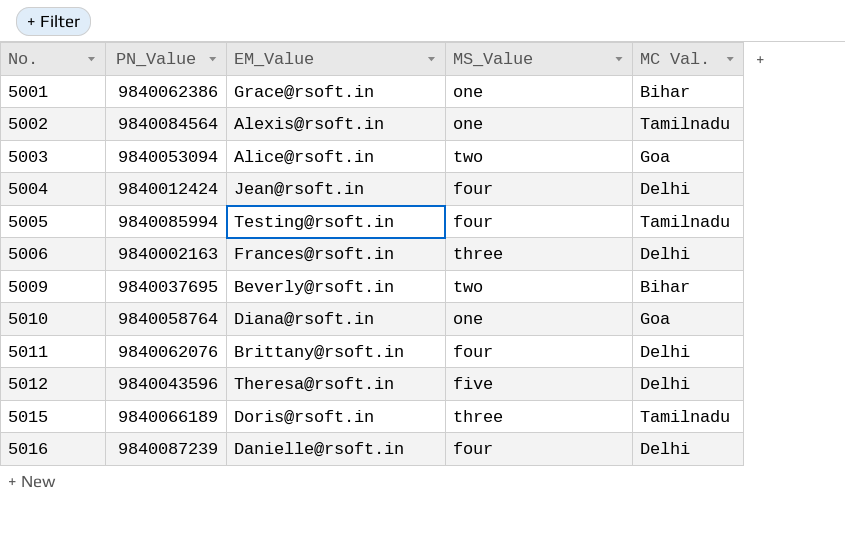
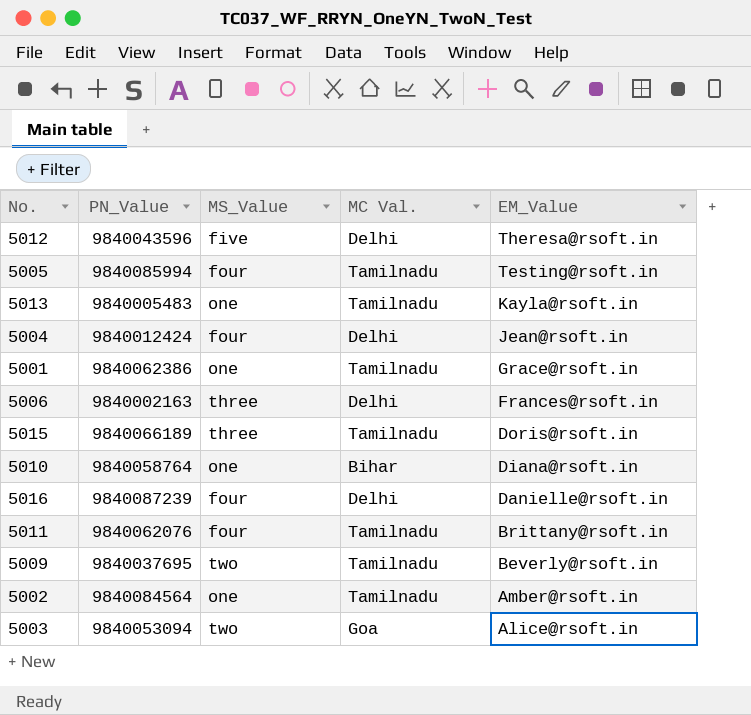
row order: No. ascending -> EM_Value descending
column EM_Value | position: 3 -> 5
row 5013: none -> 9840005483 | one | Tamilnadu | Kayla@rsoft.in
5001 | MC Val.: Bihar -> Tamilnadu
5010 | MC Val.: Goa -> Bihar
5011 | MC Val.: Delhi -> Tamilnadu
5009 | MC Val.: Bihar -> Tamilnadu
5002 | EM_Value: Alexis@rsoft.in -> Amber@rsoft.in

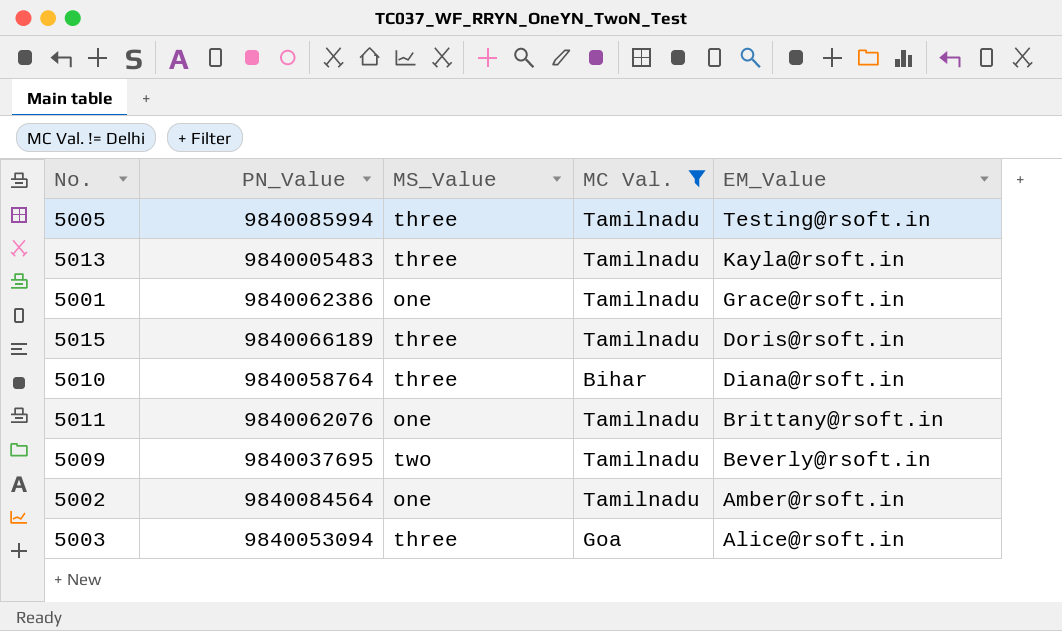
filter: none -> MC Val. != Delhi
5005 | MS_Value: four -> three
5013 | MS_Value: one -> three
5010 | MS_Value: one -> three
5011 | MS_Value: four -> one
5003 | MS_Value: two -> three

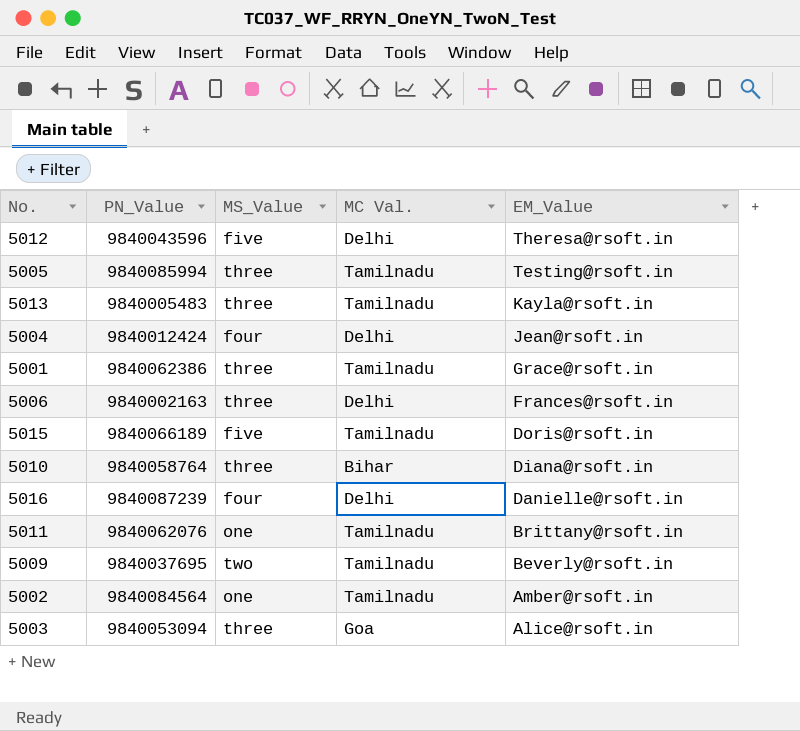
filter: MC Val. != Delhi -> none
5001 | MS_Value: one -> three
5015 | MS_Value: three -> five

